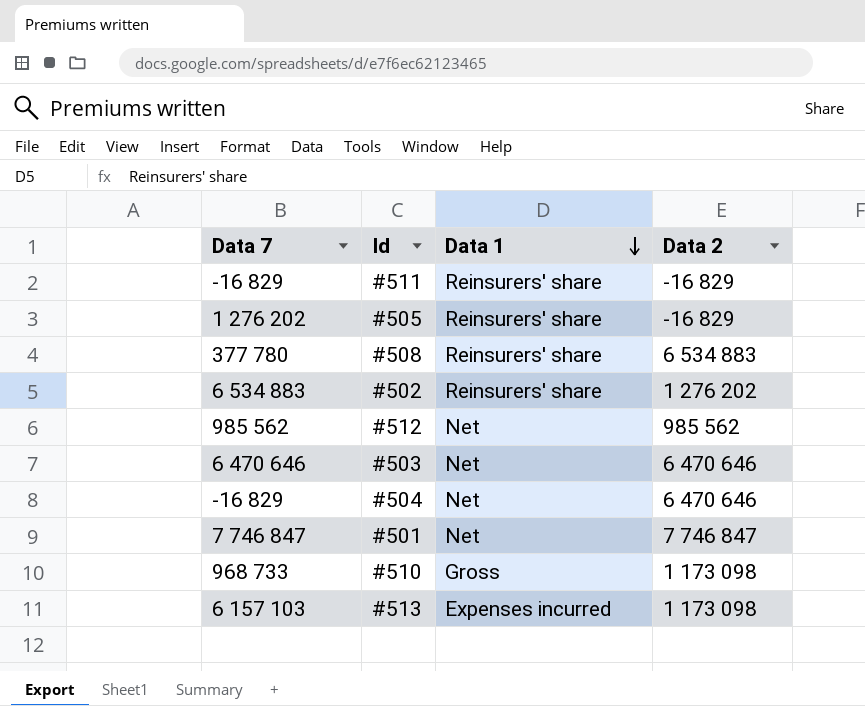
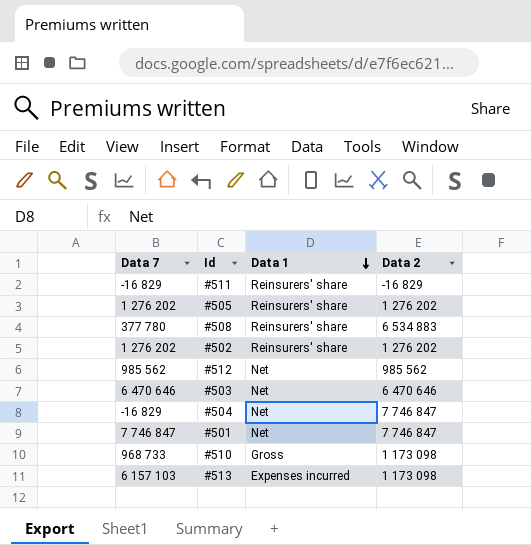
#505 | Data 2: -16 829 -> 1 276 202
#502 | Data 7: 6 534 883 -> 1 276 202
#504 | Data 2: 6 470 646 -> 7 746 847

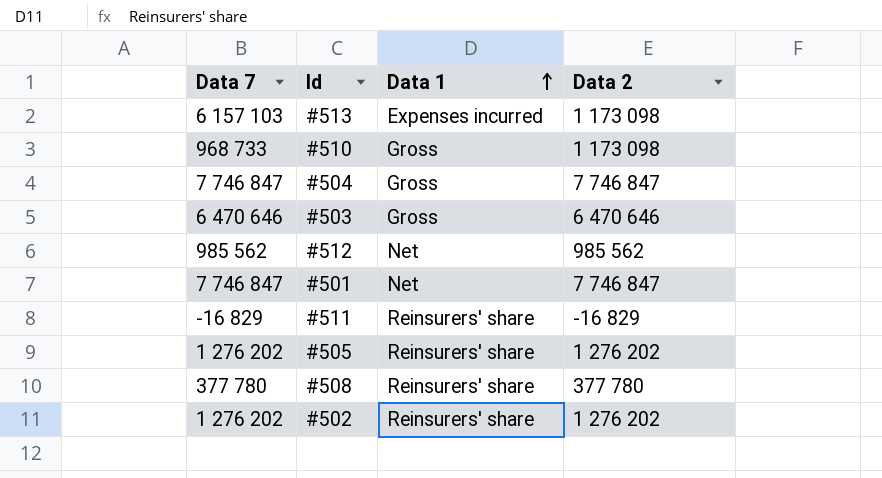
row order: Data 1 descending -> Data 1 ascending
#504 | Data 7: -16 829 -> 7 746 847
#504 | Data 1: Net -> Gross
#503 | Data 1: Net -> Gross
#508 | Data 2: 6 534 883 -> 377 780

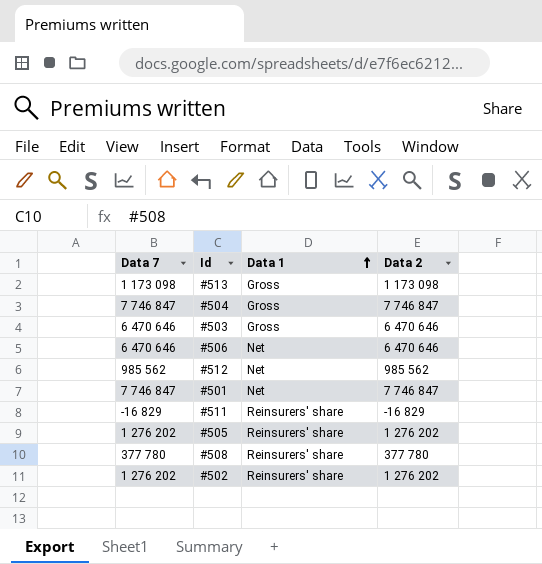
row #510: 968 733 | Gross | 1 173 098 -> none
#513 | Data 7: 6 157 103 -> 1 173 098
#513 | Data 1: Expenses incurred -> Gross
row #506: none -> 6 470 646 | Net | 6 470 646

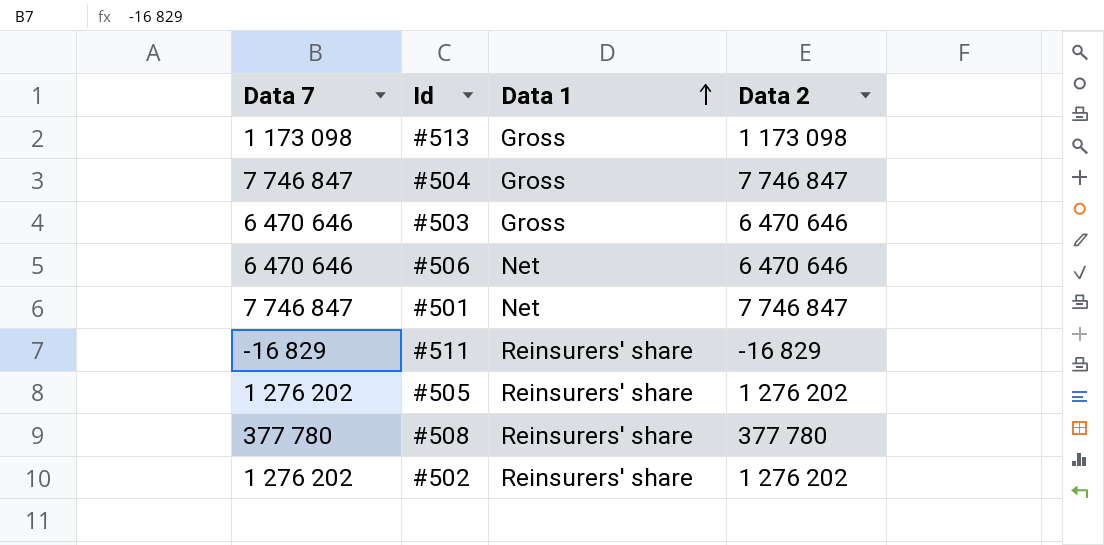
row #512: 985 562 | Net | 985 562 -> none

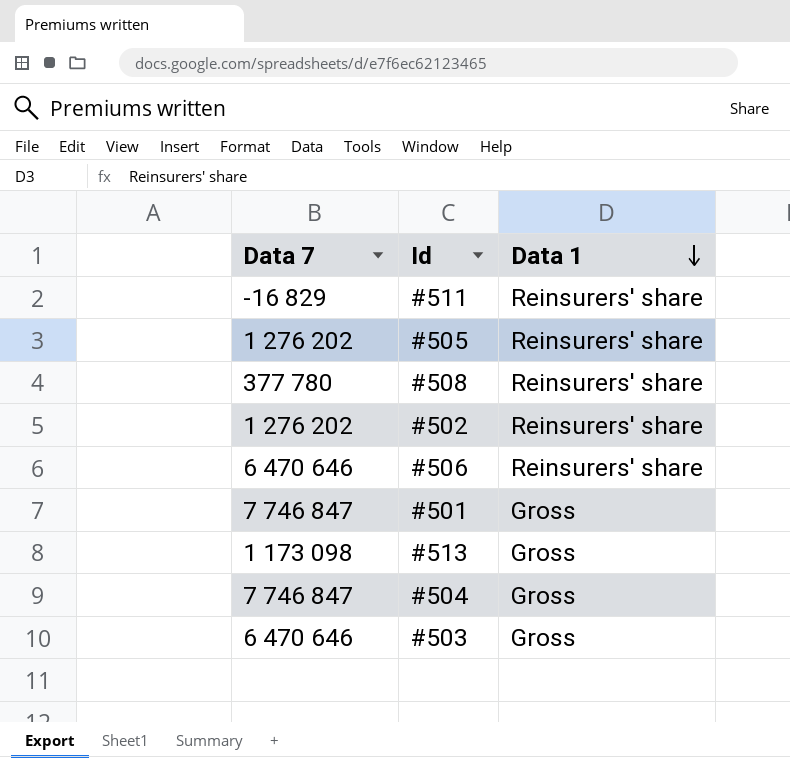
row order: Data 1 ascending -> Data 1 descending
column Data 2 | position: 4 -> none
#506 | Data 1: Net -> Reinsurers' share
#501 | Data 1: Net -> Gross

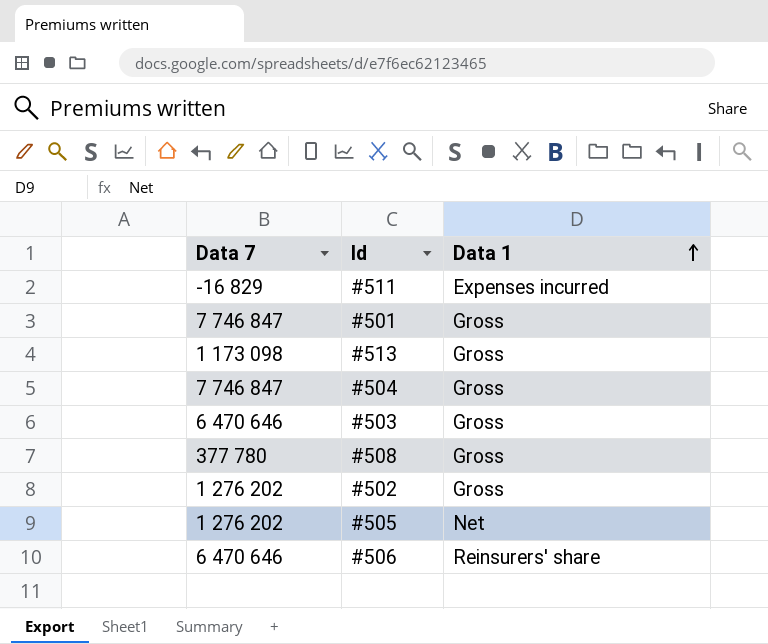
row order: Data 1 descending -> Data 1 ascending
#511 | Data 1: Reinsurers' share -> Expenses incurred
#508 | Data 1: Reinsurers' share -> Gross
#502 | Data 1: Reinsurers' share -> Gross
#505 | Data 1: Reinsurers' share -> Net

